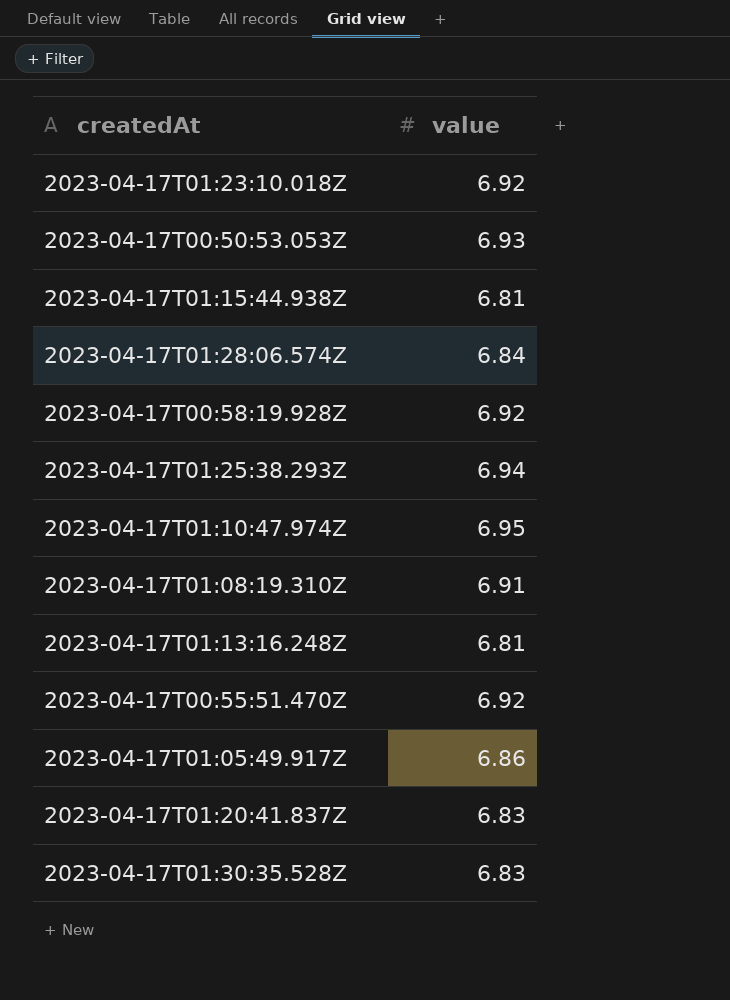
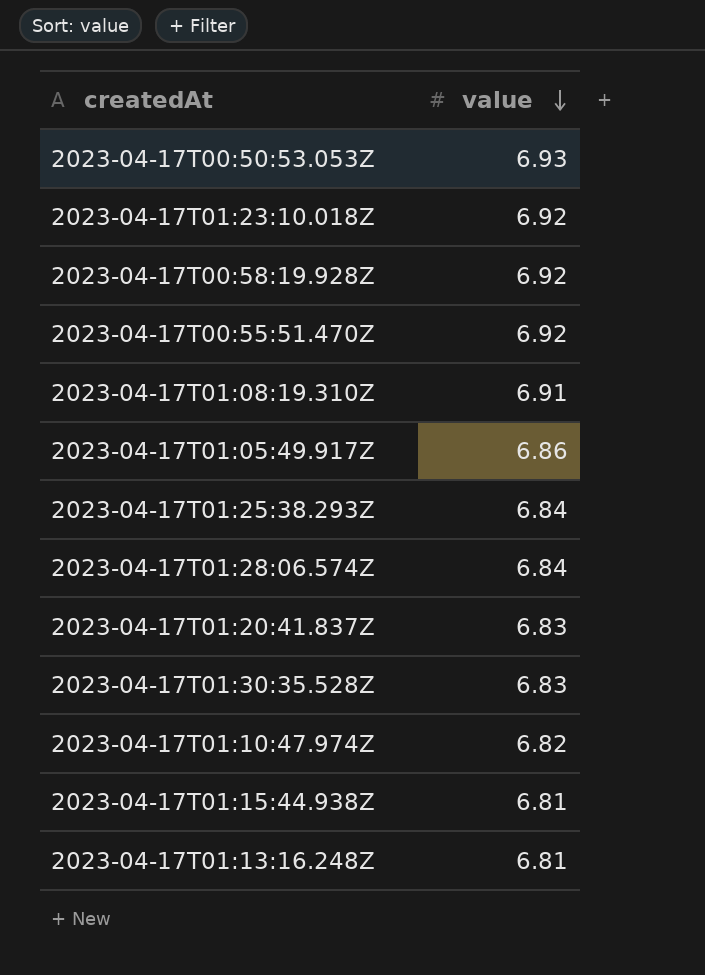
row order: none -> value descending
2023-04-17T01:25:38.293Z | value: 6.94 -> 6.84
2023-04-17T01:10:47.974Z | value: 6.95 -> 6.82

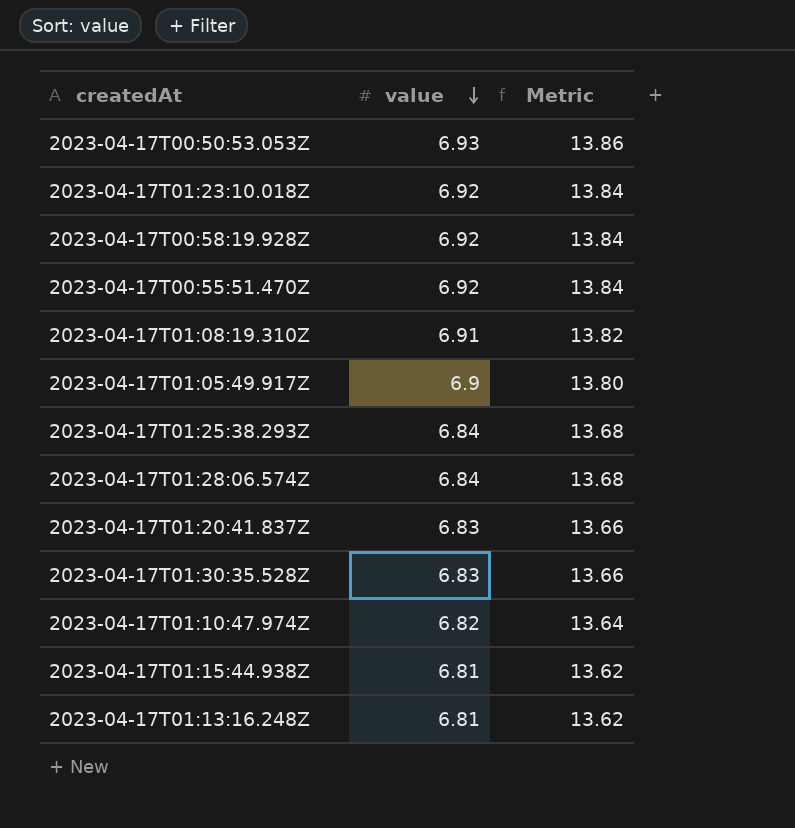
column Metric | formula: none -> [value] * 2
2023-04-17T01:05:49.917Z | value: 6.86 -> 6.9

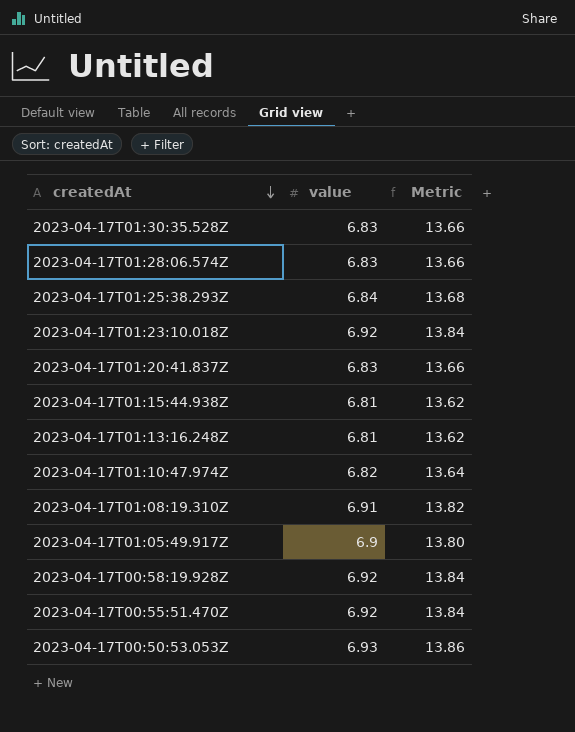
row order: value descending -> createdAt descending
2023-04-17T01:28:06.574Z | value: 6.84 -> 6.83
2023-04-17T01:28:06.574Z | Metric: 13.68 -> 13.66

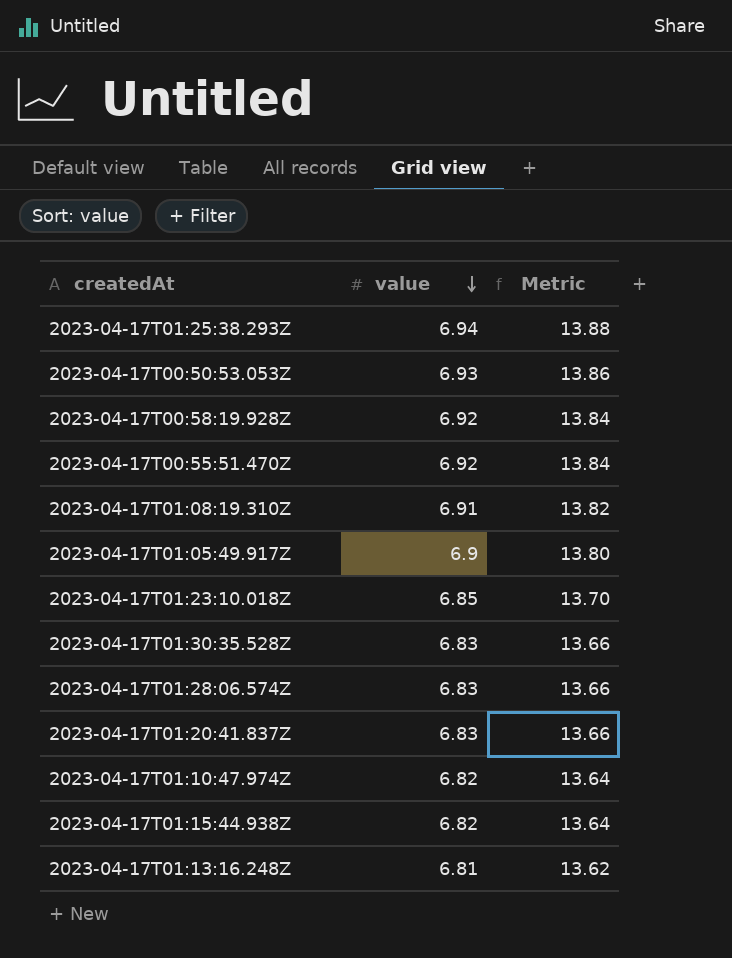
row order: createdAt descending -> value descending
2023-04-17T01:25:38.293Z | value: 6.84 -> 6.94
2023-04-17T01:25:38.293Z | Metric: 13.68 -> 13.88
2023-04-17T01:23:10.018Z | value: 6.92 -> 6.85
2023-04-17T01:23:10.018Z | Metric: 13.84 -> 13.70
2023-04-17T01:15:44.938Z | value: 6.81 -> 6.82
2023-04-17T01:15:44.938Z | Metric: 13.62 -> 13.64

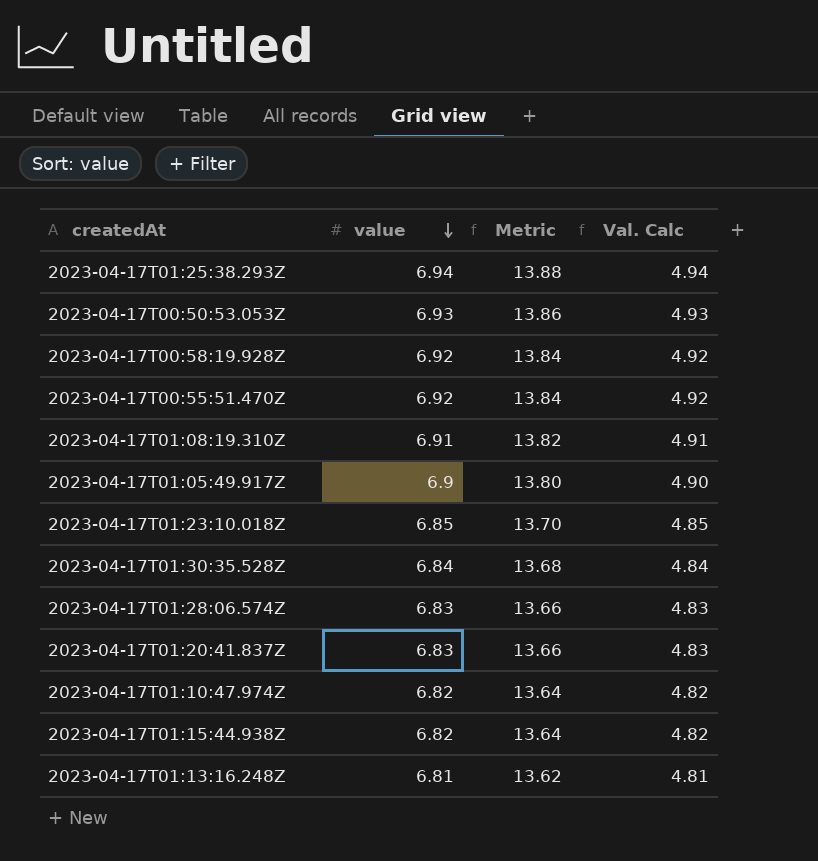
column Val. Calc | formula: none -> [value] - 2
2023-04-17T01:30:35.528Z | value: 6.83 -> 6.84
2023-04-17T01:30:35.528Z | Metric: 13.66 -> 13.68

